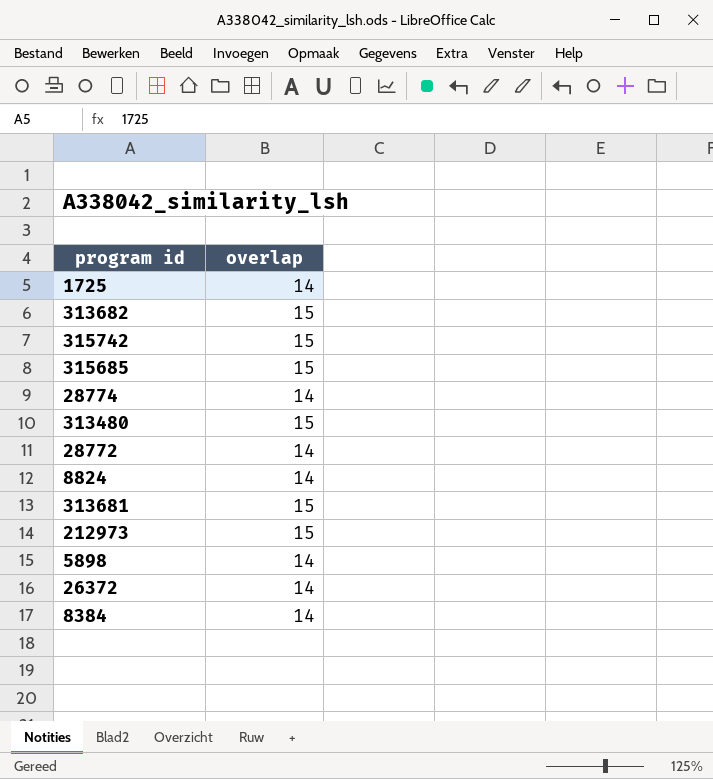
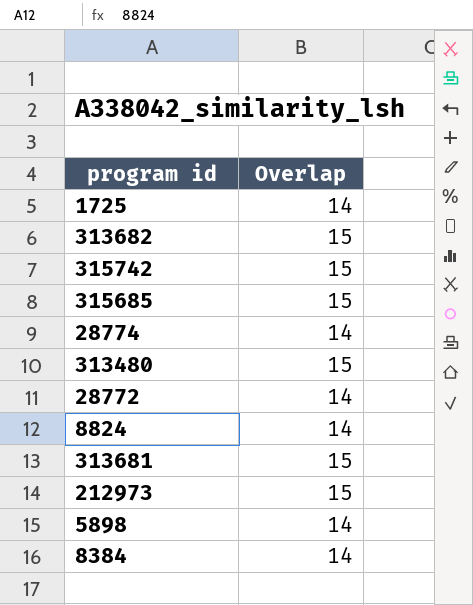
column name: overlap -> Overlap
row 26372: 14 -> none

